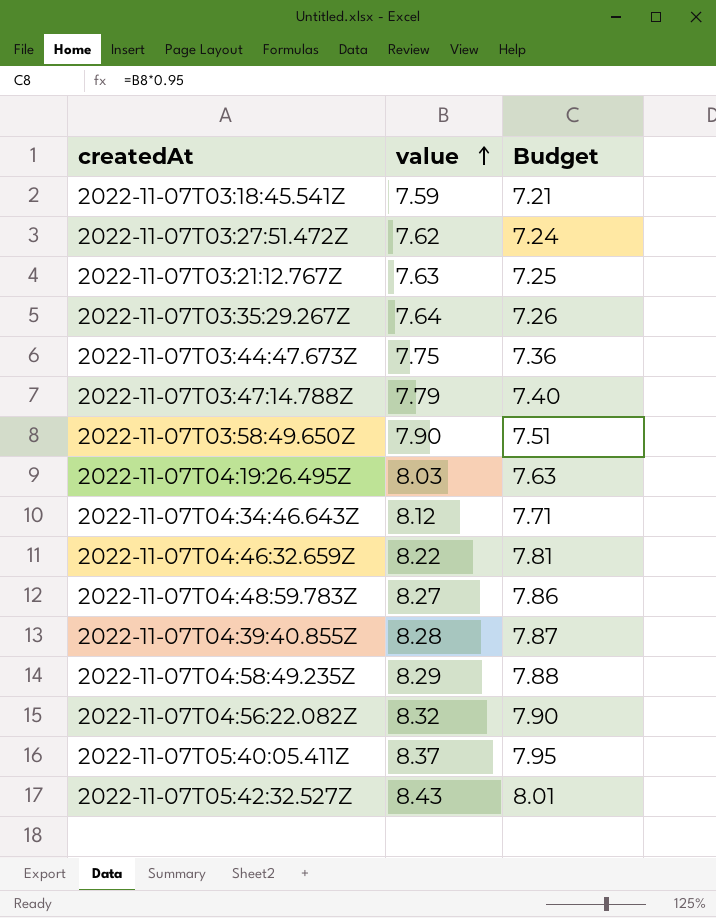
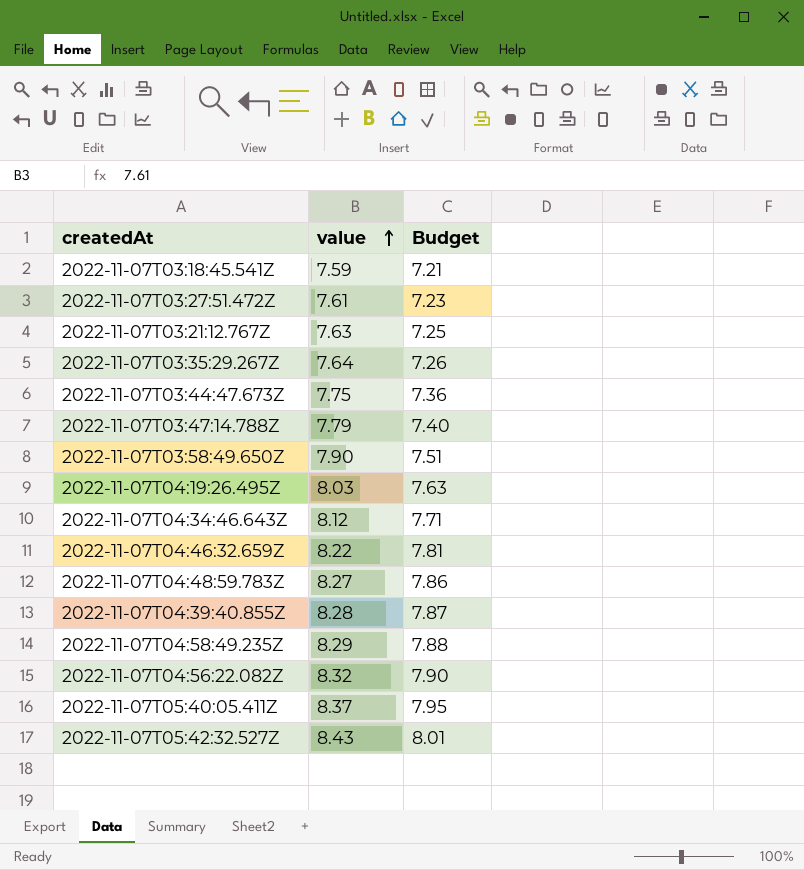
2022-11-07T03:27:51.472Z | value: 7.62 -> 7.61
2022-11-07T03:27:51.472Z | Budget: 7.24 -> 7.23

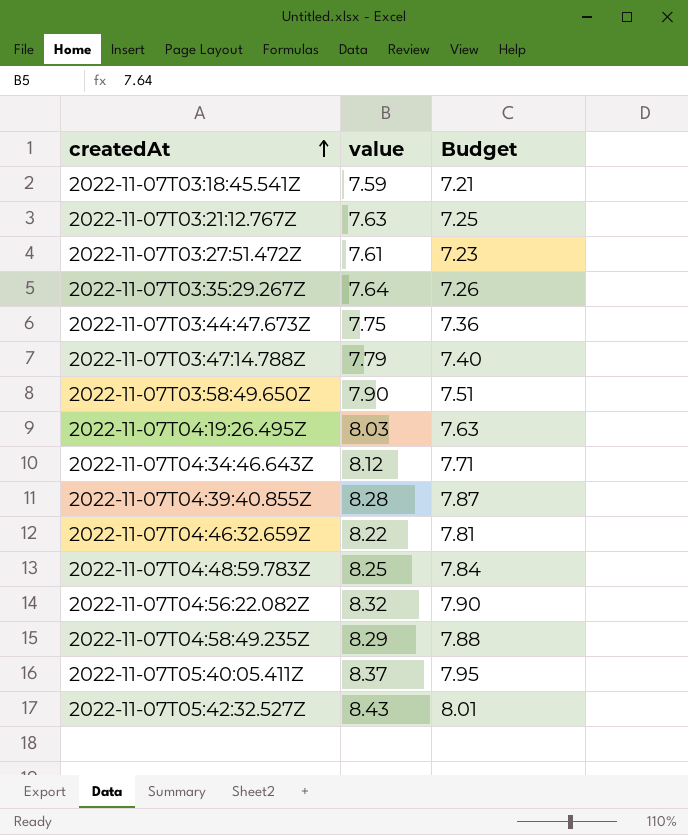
row order: value ascending -> createdAt ascending
2022-11-07T04:48:59.783Z | value: 8.27 -> 8.25
2022-11-07T04:48:59.783Z | Budget: 7.86 -> 7.84

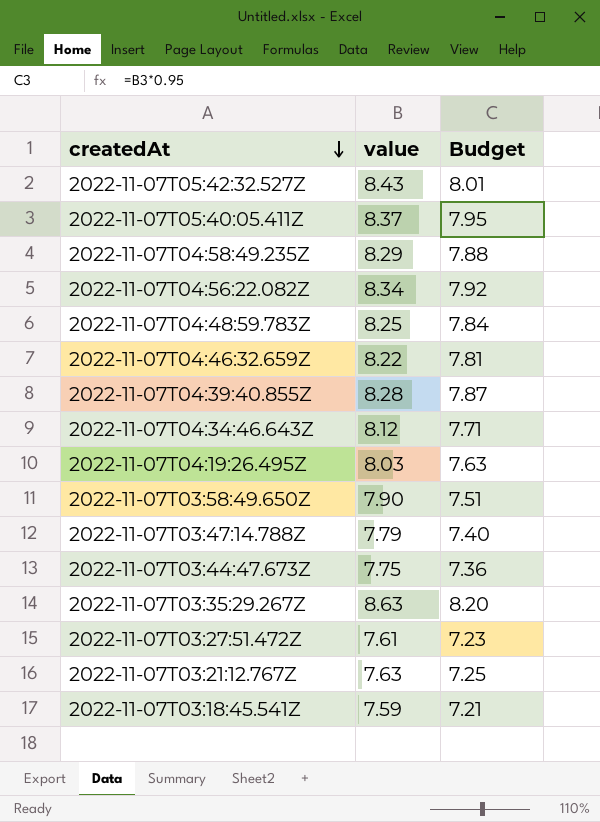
row order: createdAt ascending -> createdAt descending
2022-11-07T04:56:22.082Z | value: 8.32 -> 8.34
2022-11-07T04:56:22.082Z | Budget: 7.90 -> 7.92
2022-11-07T03:35:29.267Z | value: 7.64 -> 8.63
2022-11-07T03:35:29.267Z | Budget: 7.26 -> 8.20

